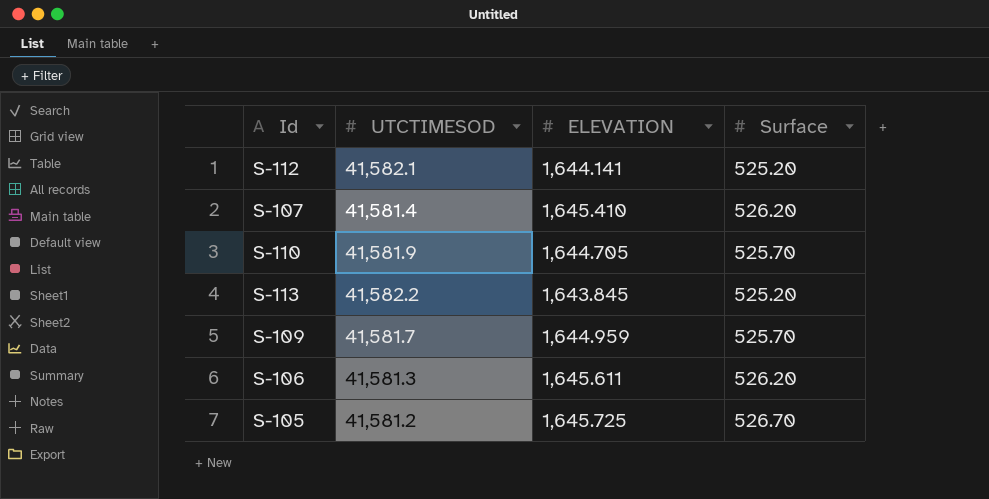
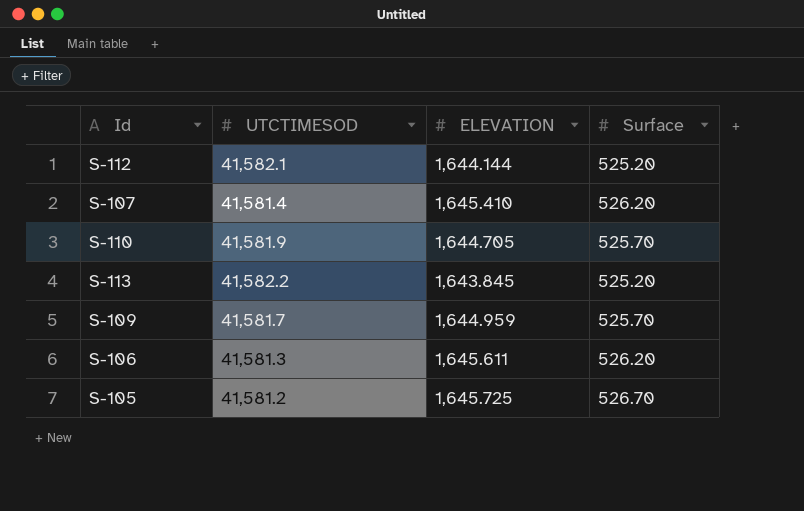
S-112 | ELEVATION: 1,644.141 -> 1,644.144

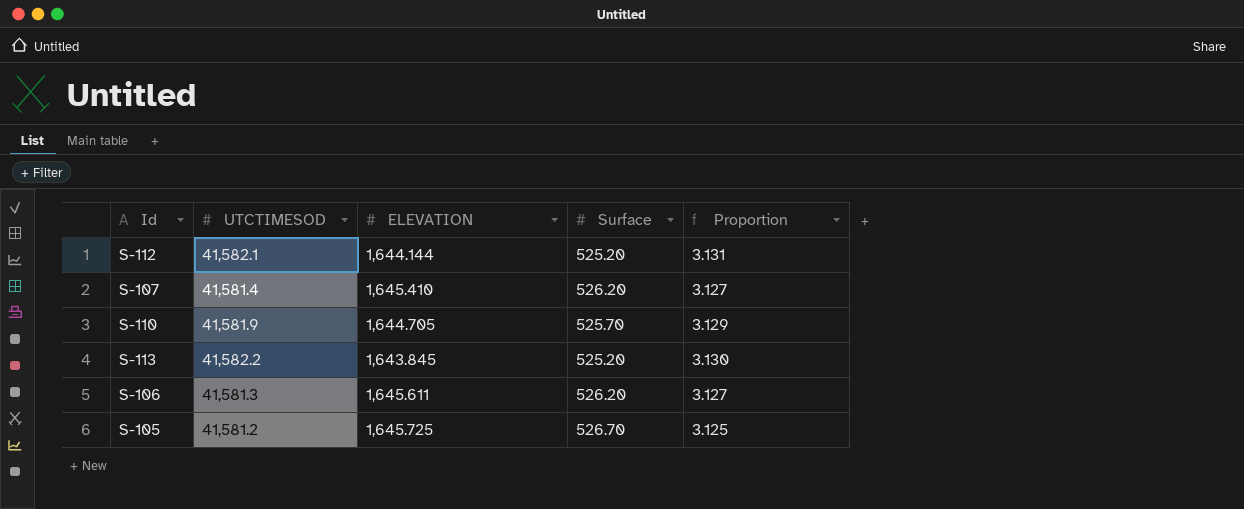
column Proportion | formula: none -> [ELEVATION] / [Surface]
row S-109: 41,581.7 | 1,644.959 | 525.70 -> none

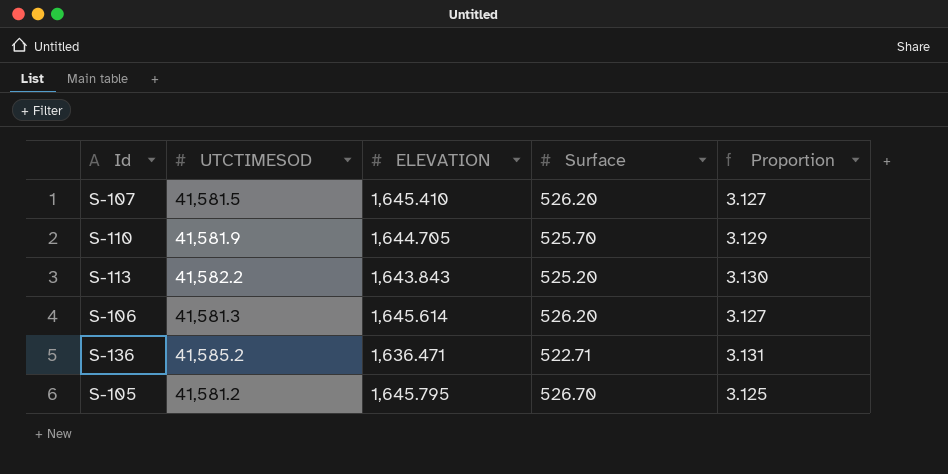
row S-112: 41,582.1 | 1,644.144 | 525.20 | 3.131 -> none
S-107 | UTCTIMESOD: 41,581.4 -> 41,581.5
S-113 | ELEVATION: 1,643.845 -> 1,643.843
S-106 | ELEVATION: 1,645.611 -> 1,645.614
row S-136: none -> 41,585.2 | 1,636.471 | 522.71 | 3.131
S-105 | ELEVATION: 1,645.725 -> 1,645.795

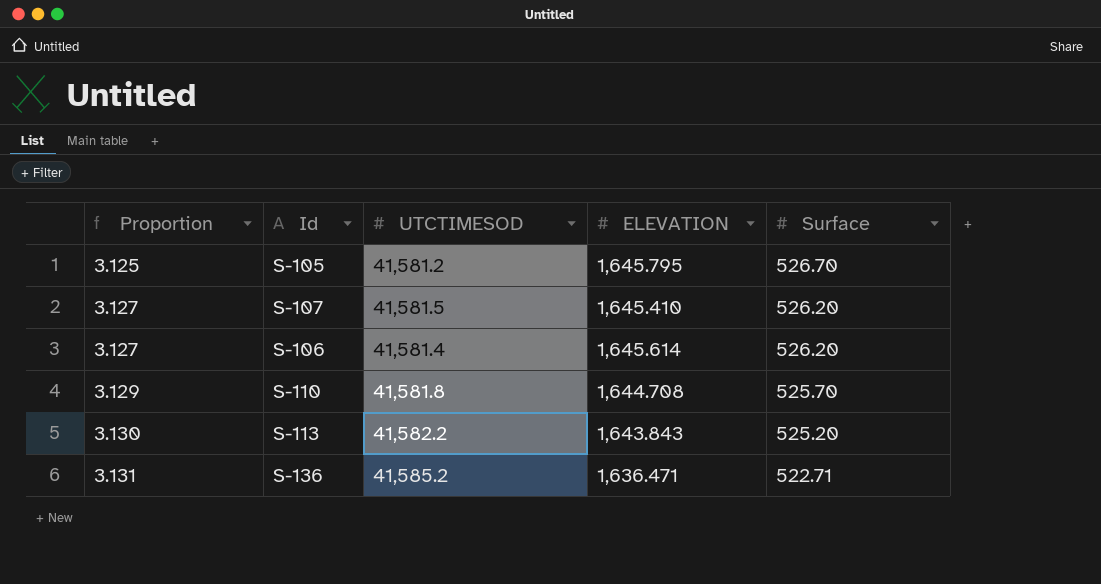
row order: none -> Proportion ascending
column Proportion | position: 5 -> 1
S-106 | UTCTIMESOD: 41,581.3 -> 41,581.4
S-110 | UTCTIMESOD: 41,581.9 -> 41,581.8
S-110 | ELEVATION: 1,644.705 -> 1,644.708

